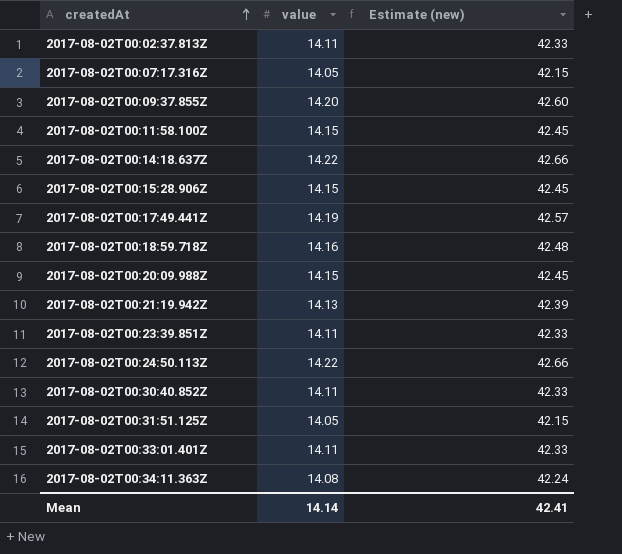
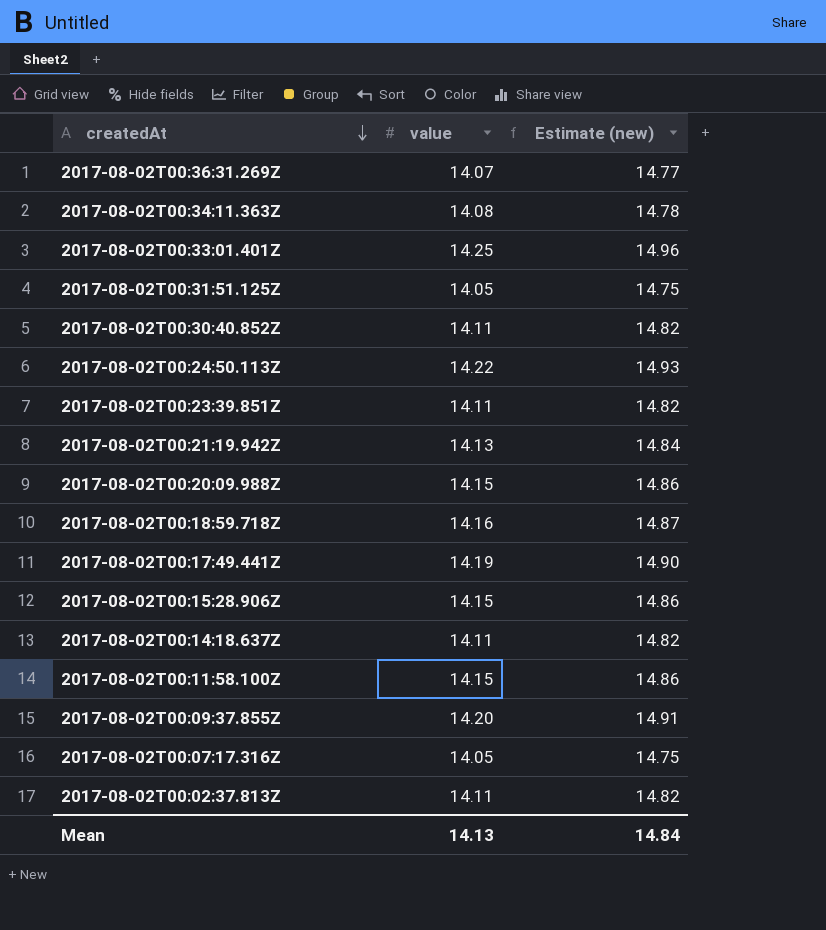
row order: createdAt ascending -> createdAt descending
column Estimate (new) | formula: [value] * 3 -> [value] * 1.05
row 2017-08-02T00:36:31.269Z: none -> 14.07 | 14.77
2017-08-02T00:33:01.401Z | value: 14.11 -> 14.25
2017-08-02T00:14:18.637Z | value: 14.22 -> 14.11
Mean | value: 14.14 -> 14.13
Mean | Estimate (new): 42.41 -> 14.84

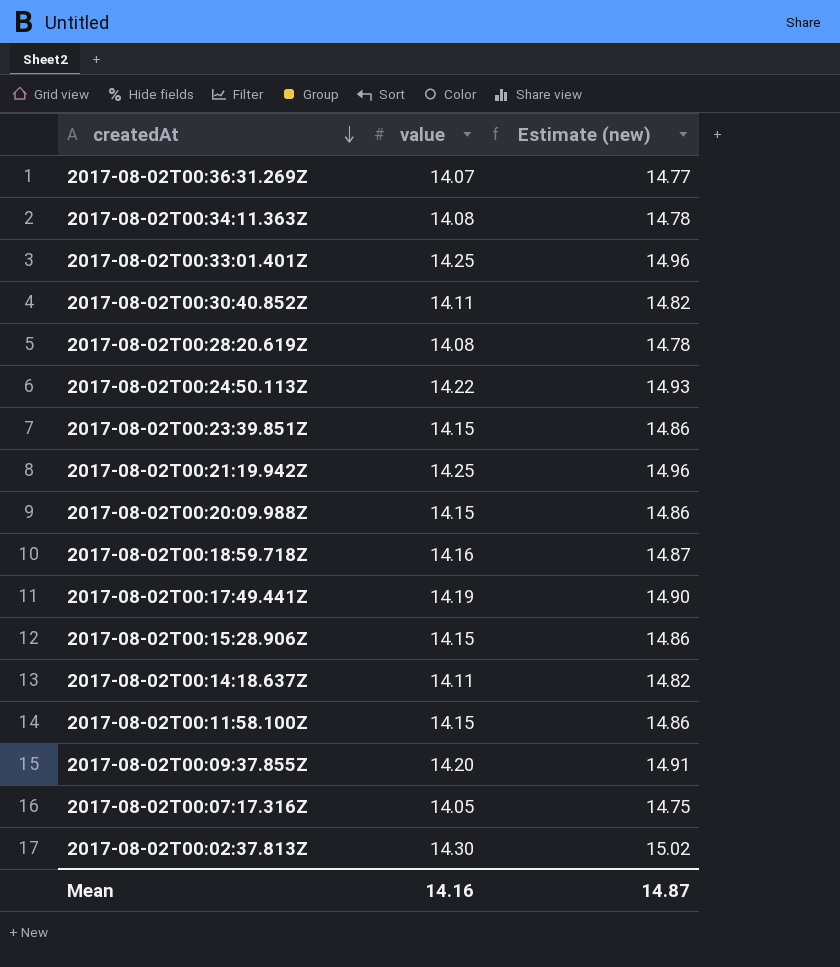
row 2017-08-02T00:31:51.125Z: 14.05 | 14.75 -> none
row 2017-08-02T00:28:20.619Z: none -> 14.08 | 14.78
2017-08-02T00:23:39.851Z | value: 14.11 -> 14.15
2017-08-02T00:23:39.851Z | Estimate (new): 14.82 -> 14.86
2017-08-02T00:21:19.942Z | value: 14.13 -> 14.25
2017-08-02T00:21:19.942Z | Estimate (new): 14.84 -> 14.96
2017-08-02T00:02:37.813Z | value: 14.11 -> 14.30
2017-08-02T00:02:37.813Z | Estimate (new): 14.82 -> 15.02
Mean | value: 14.13 -> 14.16
Mean | Estimate (new): 14.84 -> 14.87

